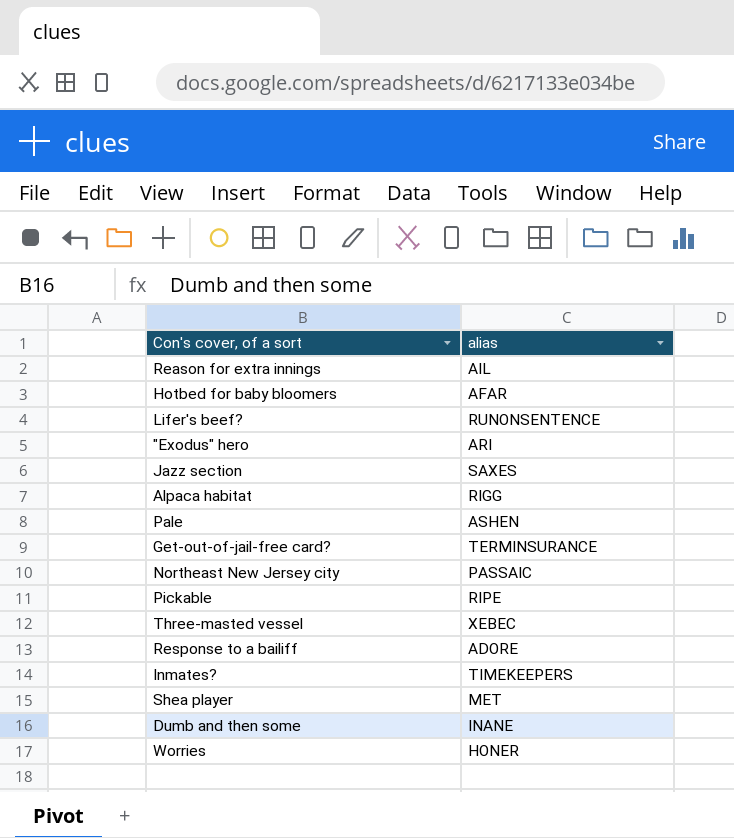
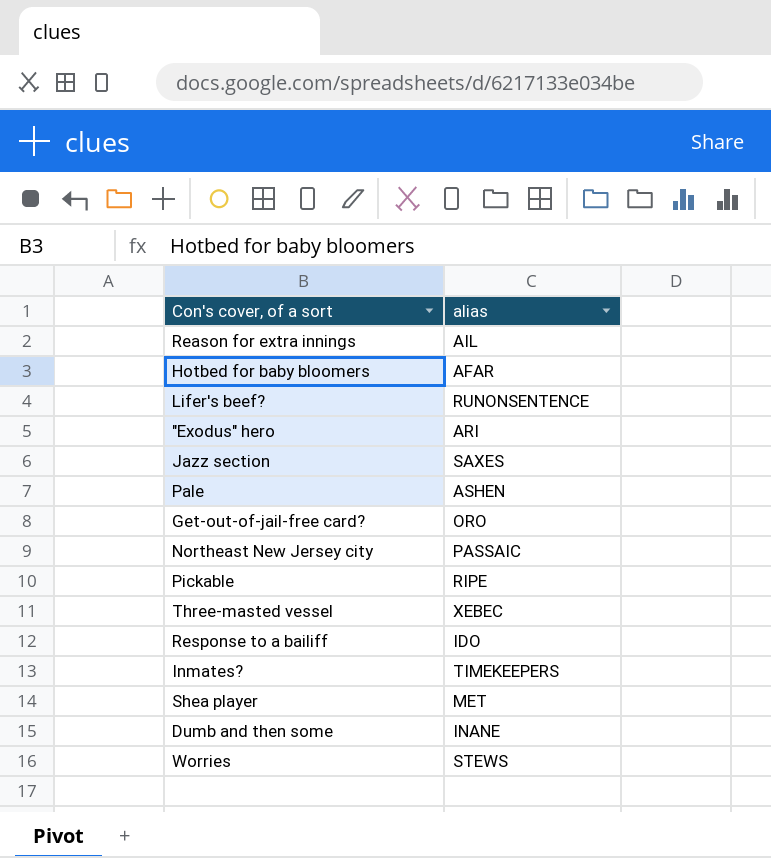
row Alpaca habitat: RIGG -> none
Get-out-of-jail-free card? | alias: TERMINSURANCE -> ORO
Response to a bailiff | alias: ADORE -> IDO
Worries | alias: HONER -> STEWS

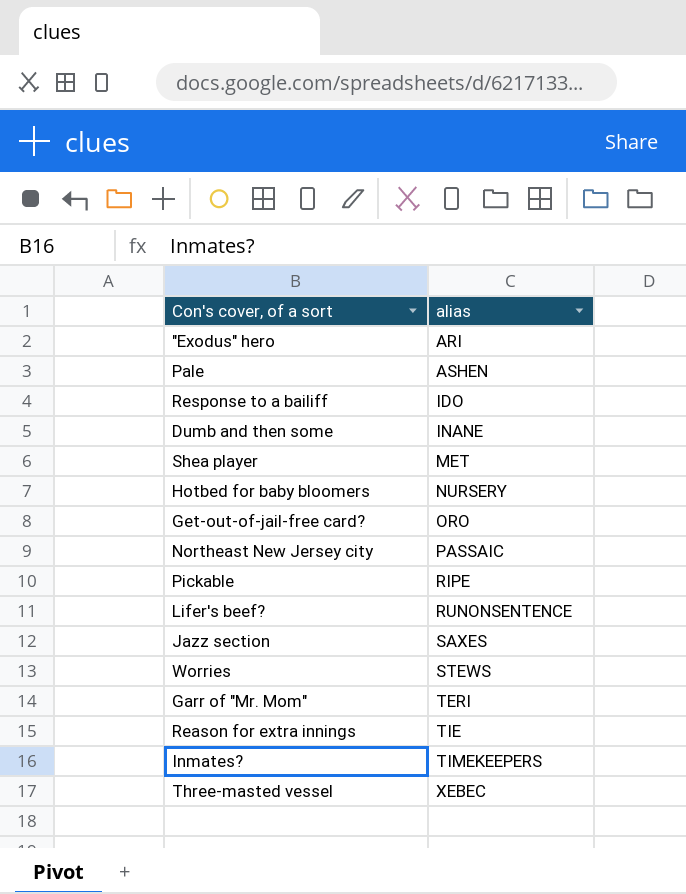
row order: none -> alias ascending
Hotbed for baby bloomers | alias: AFAR -> NURSERY
row Garr of "Mr. Mom": none -> TERI
Reason for extra innings | alias: AIL -> TIE

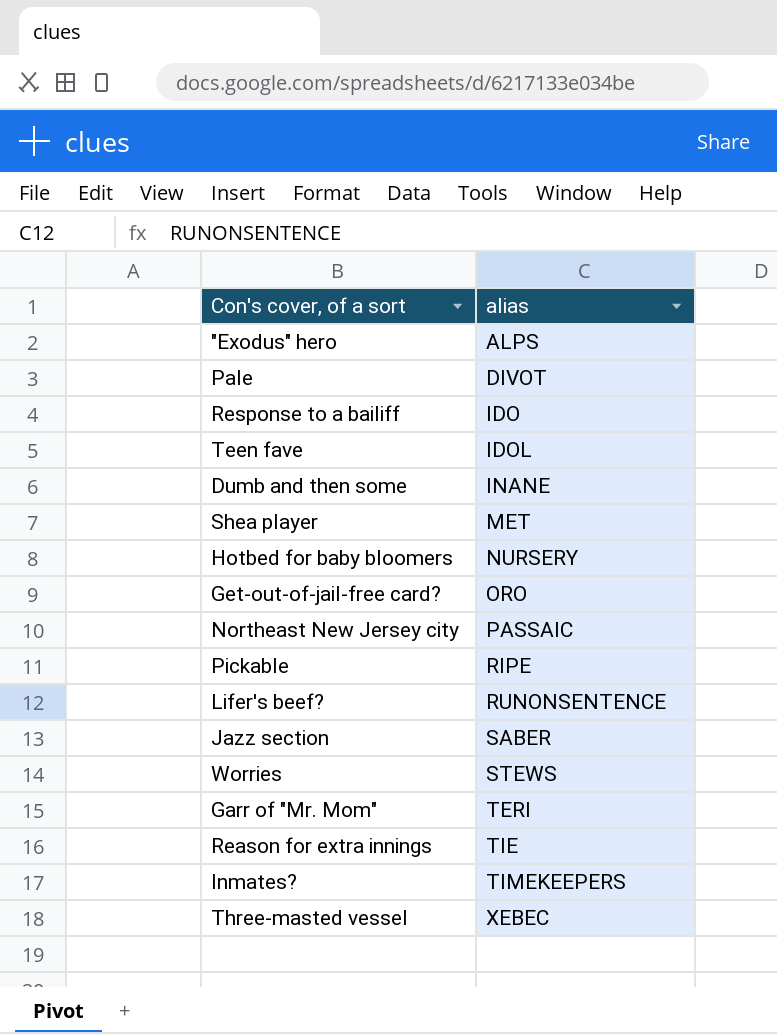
"Exodus" hero | alias: ARI -> ALPS
Pale | alias: ASHEN -> DIVOT
row Teen fave: none -> IDOL
Jazz section | alias: SAXES -> SABER

